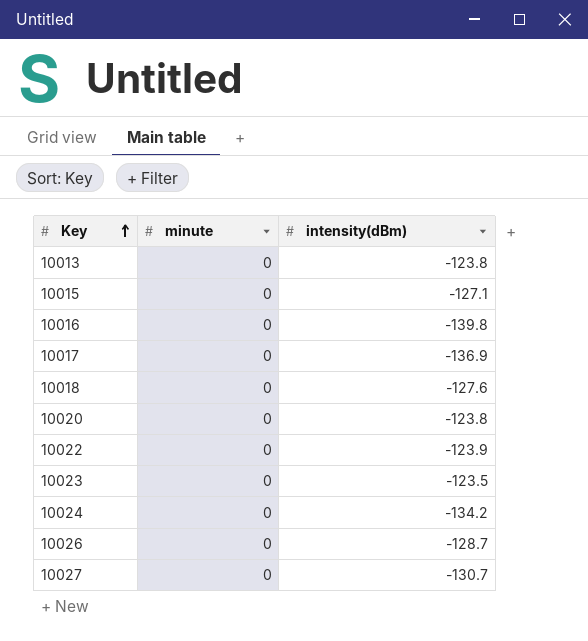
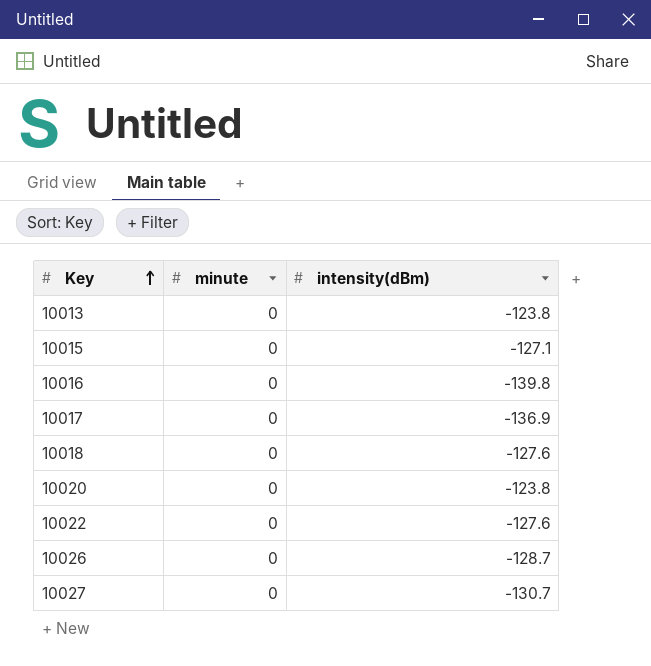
row 10023: 0 | -123.5 -> none
row 10024: 0 | -134.2 -> none
10022 | intensity(dBm): -123.9 -> -127.6

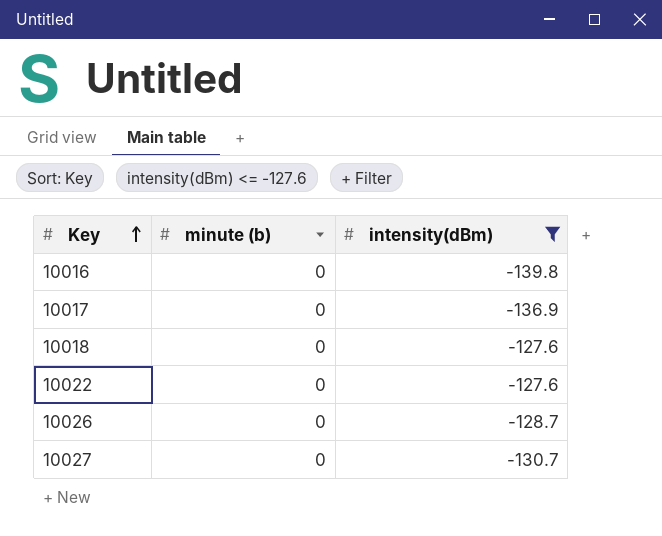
filter: none -> intensity(dBm) <= -127.6
column name: minute -> minute (b)

